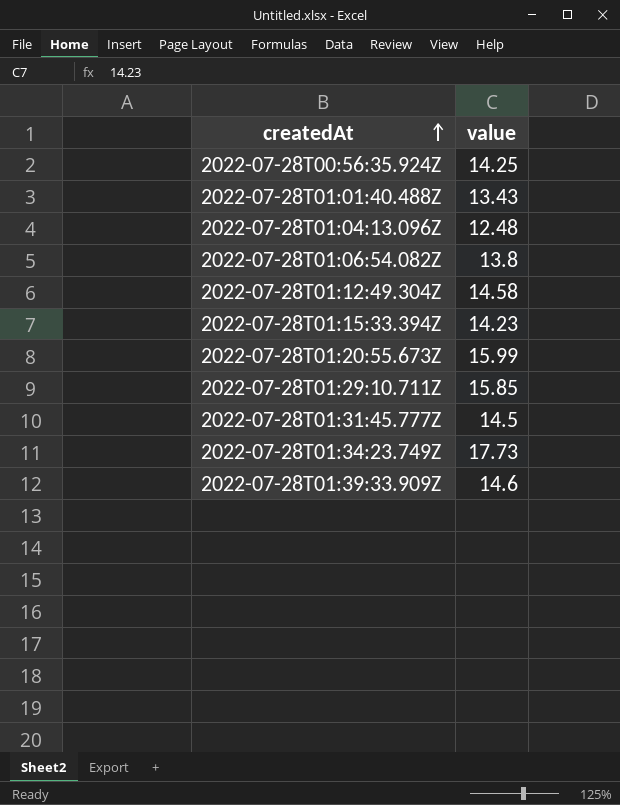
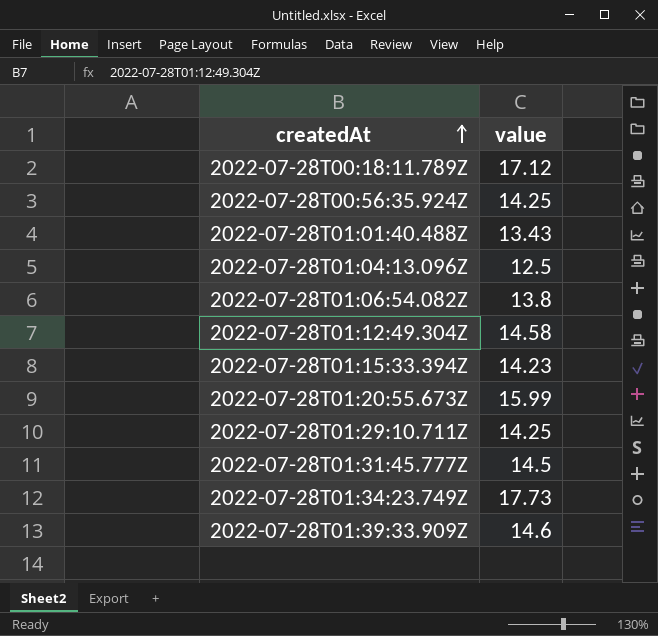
row 2022-07-28T00:18:11.789Z: none -> 17.12
2022-07-28T01:04:13.096Z | value: 12.48 -> 12.5
2022-07-28T01:29:10.711Z | value: 15.85 -> 14.25

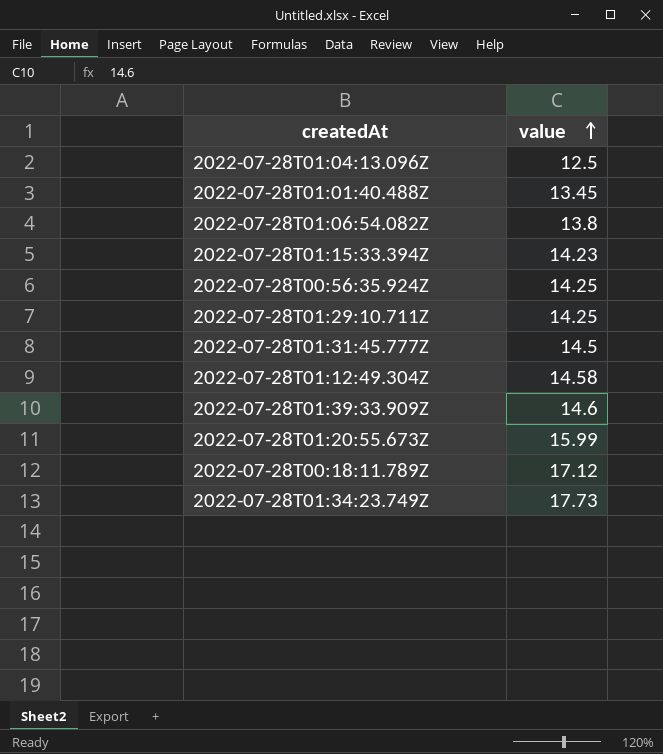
row order: createdAt ascending -> value ascending
2022-07-28T01:01:40.488Z | value: 13.43 -> 13.45

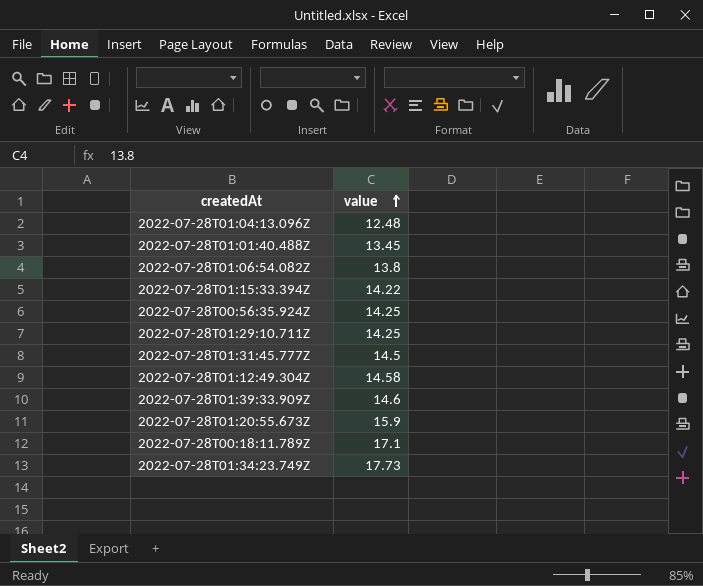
2022-07-28T01:04:13.096Z | value: 12.5 -> 12.48
2022-07-28T01:15:33.394Z | value: 14.23 -> 14.22
2022-07-28T01:20:55.673Z | value: 15.99 -> 15.9
2022-07-28T00:18:11.789Z | value: 17.12 -> 17.1

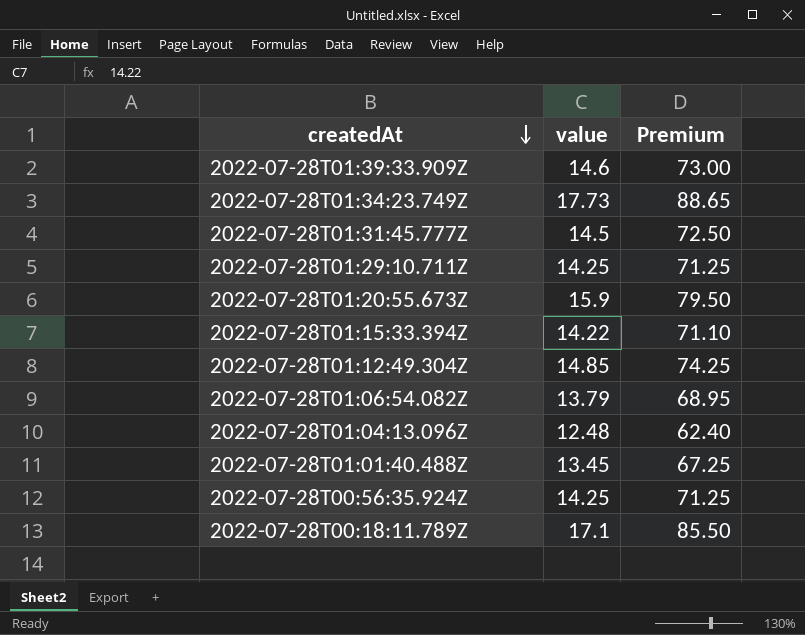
row order: value ascending -> createdAt descending
column Premium | formula: none -> [value] * 5
2022-07-28T01:12:49.304Z | value: 14.58 -> 14.85
2022-07-28T01:06:54.082Z | value: 13.8 -> 13.79

